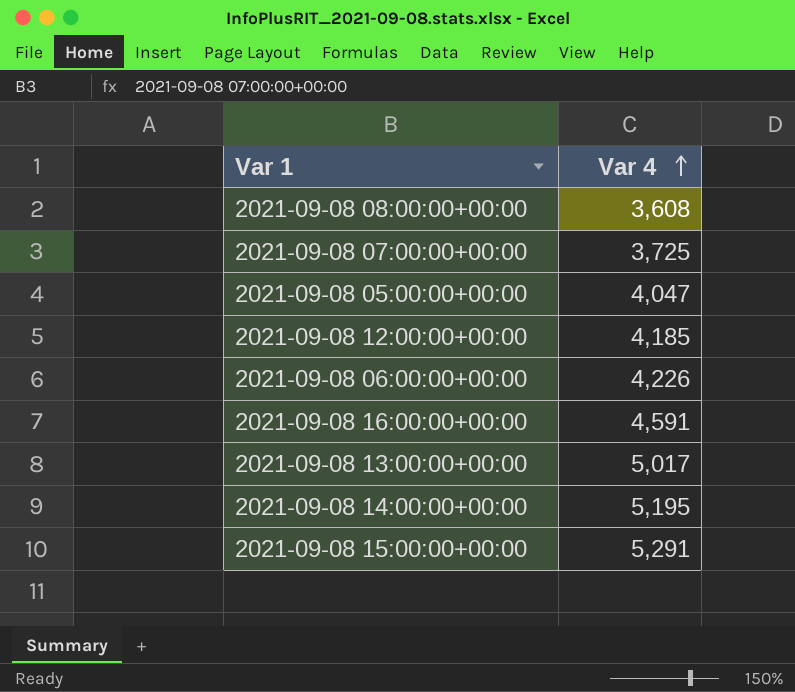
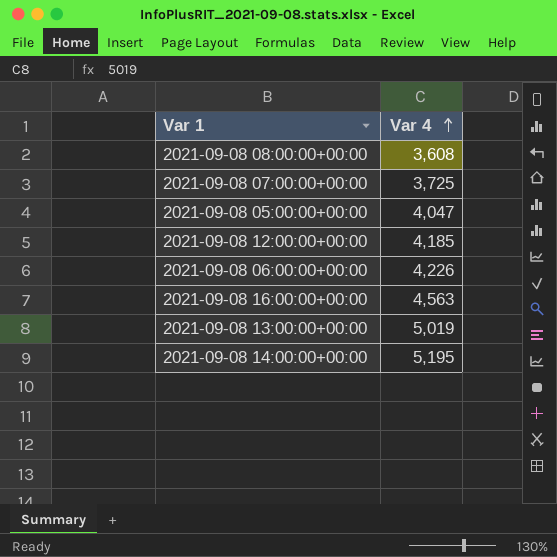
row 2021-09-08 15:00:00+00:00: 5,291 -> none
2021-09-08 16:00:00+00:00 | Var 4: 4,591 -> 4,563
2021-09-08 13:00:00+00:00 | Var 4: 5,017 -> 5,019

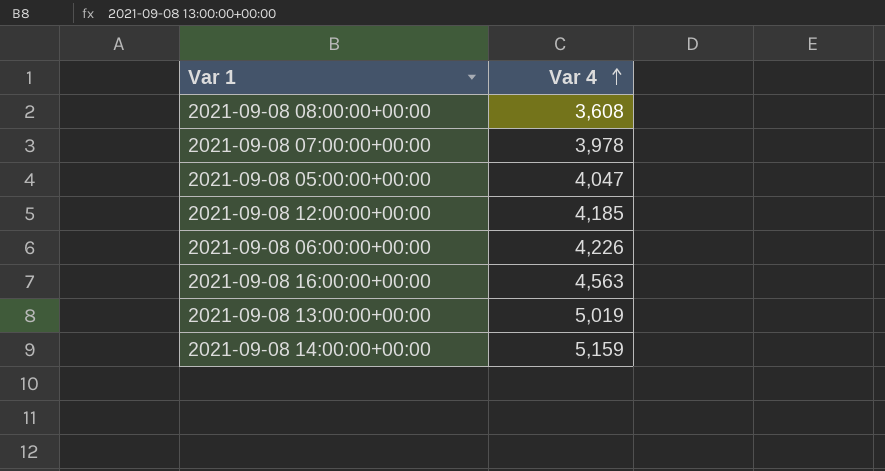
2021-09-08 07:00:00+00:00 | Var 4: 3,725 -> 3,978
2021-09-08 14:00:00+00:00 | Var 4: 5,195 -> 5,159

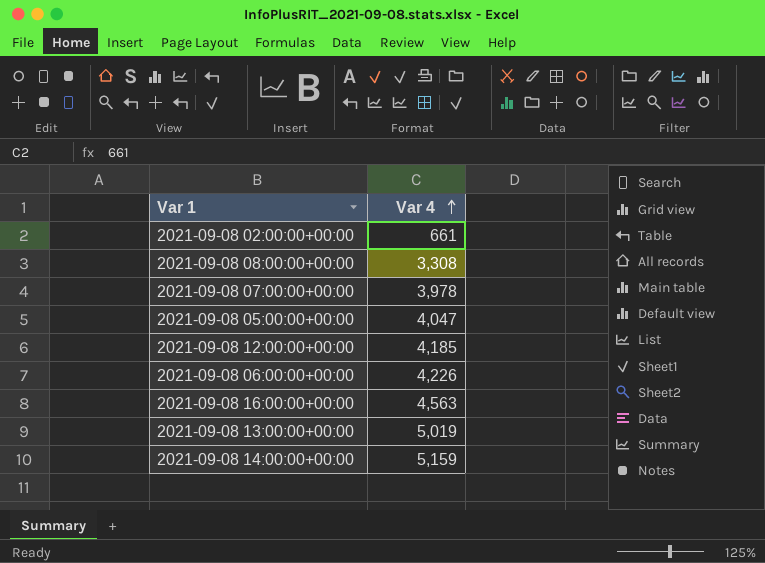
row 2021-09-08 02:00:00+00:00: none -> 661
2021-09-08 08:00:00+00:00 | Var 4: 3,608 -> 3,308

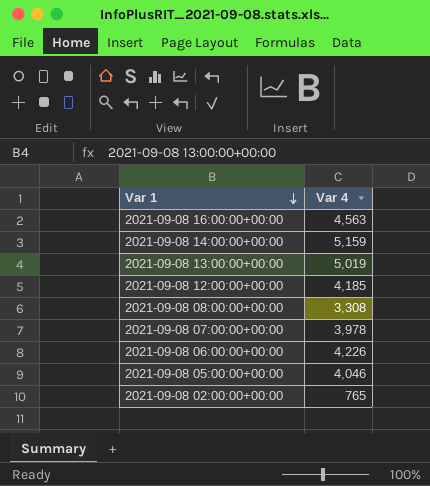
row order: Var 4 ascending -> Var 1 descending
2021-09-08 05:00:00+00:00 | Var 4: 4,047 -> 4,046
2021-09-08 02:00:00+00:00 | Var 4: 661 -> 765

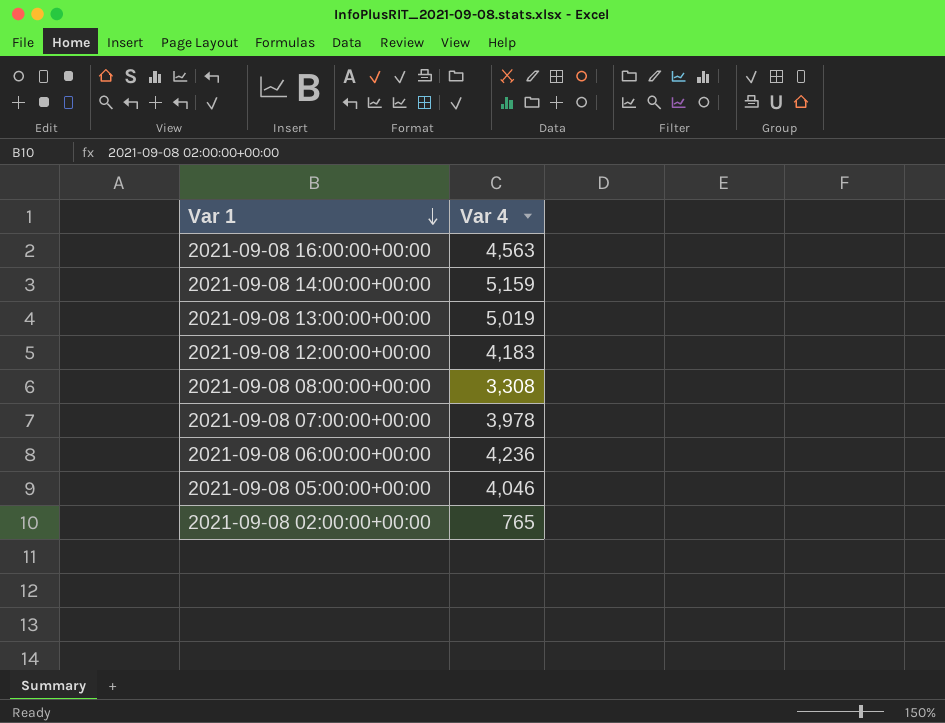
2021-09-08 12:00:00+00:00 | Var 4: 4,185 -> 4,183
2021-09-08 06:00:00+00:00 | Var 4: 4,226 -> 4,236

